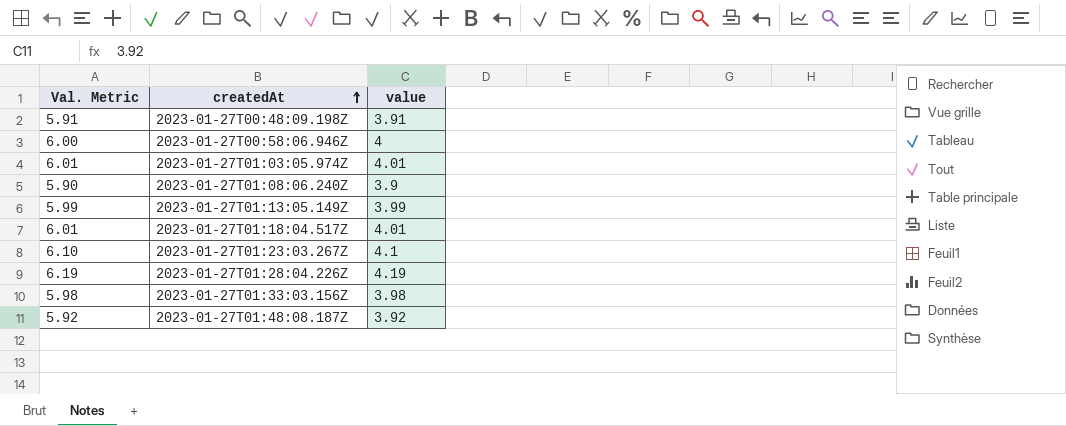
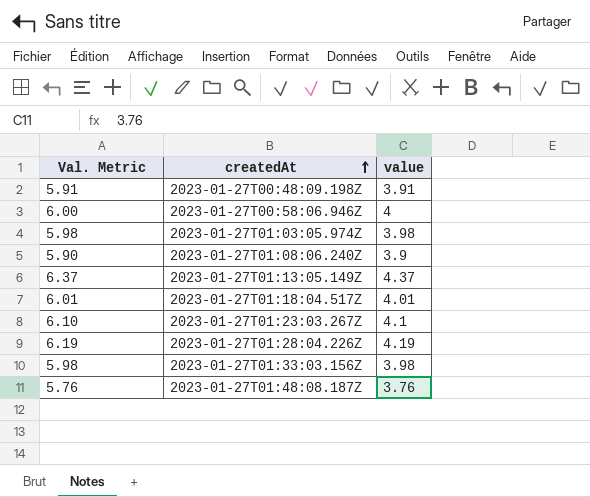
2023-01-27T01:03:05.974Z | Val. Metric: 6.01 -> 5.98
2023-01-27T01:03:05.974Z | value: 4.01 -> 3.98
2023-01-27T01:13:05.149Z | Val. Metric: 5.99 -> 6.37
2023-01-27T01:13:05.149Z | value: 3.99 -> 4.37
2023-01-27T01:48:08.187Z | Val. Metric: 5.92 -> 5.76
2023-01-27T01:48:08.187Z | value: 3.92 -> 3.76

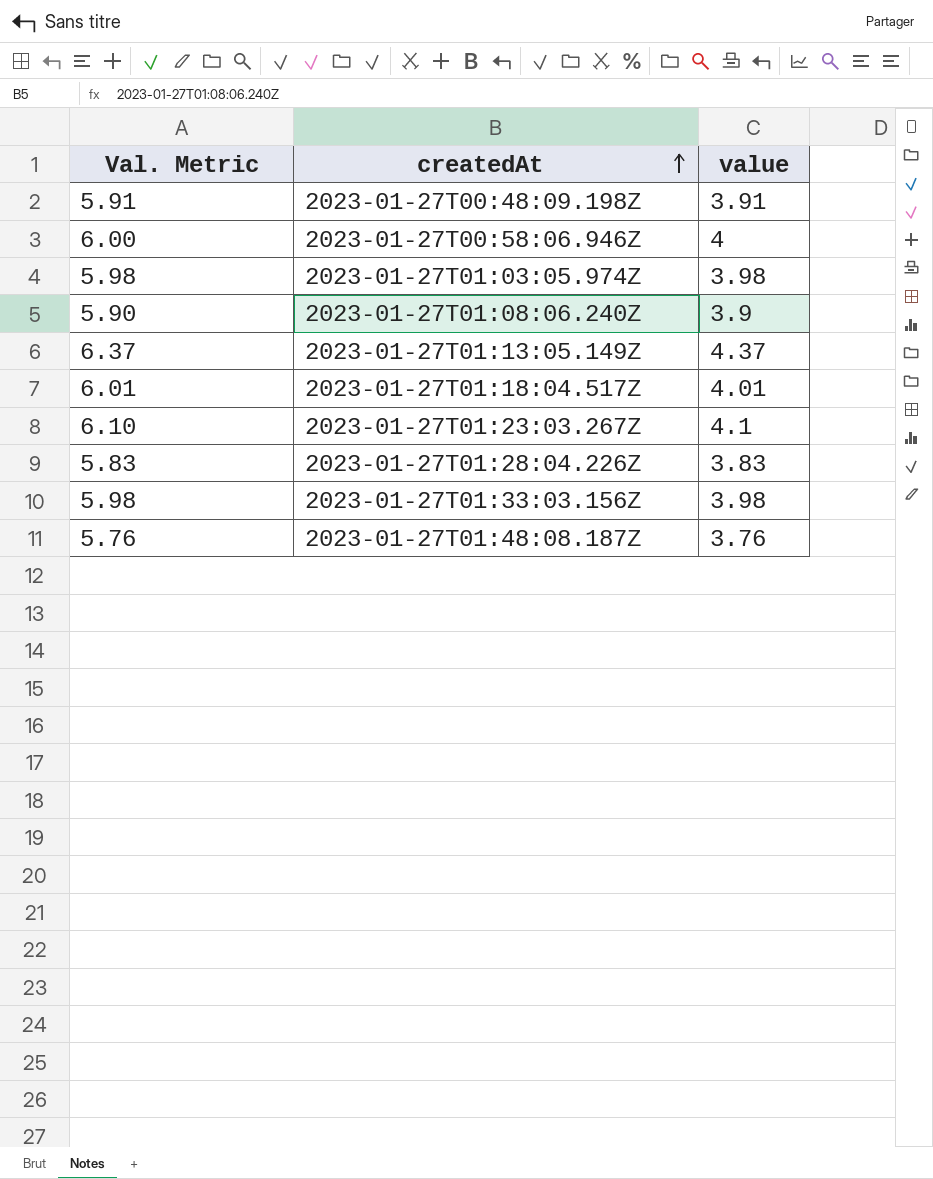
2023-01-27T01:28:04.226Z | Val. Metric: 6.19 -> 5.83
2023-01-27T01:28:04.226Z | value: 4.19 -> 3.83

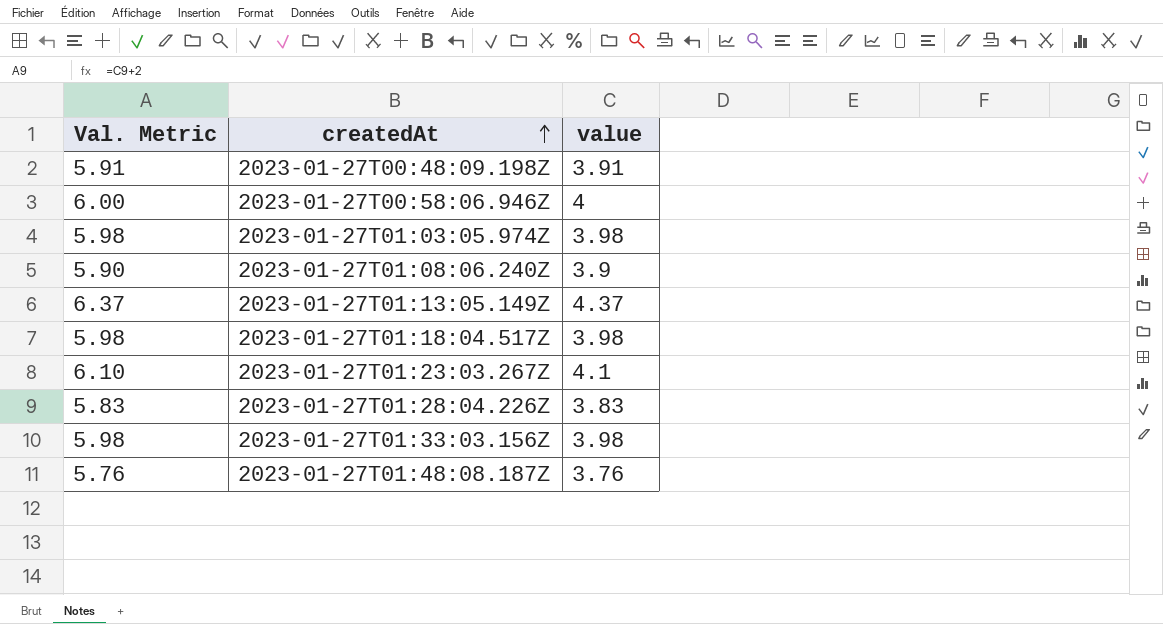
2023-01-27T01:18:04.517Z | Val. Metric: 6.01 -> 5.98
2023-01-27T01:18:04.517Z | value: 4.01 -> 3.98

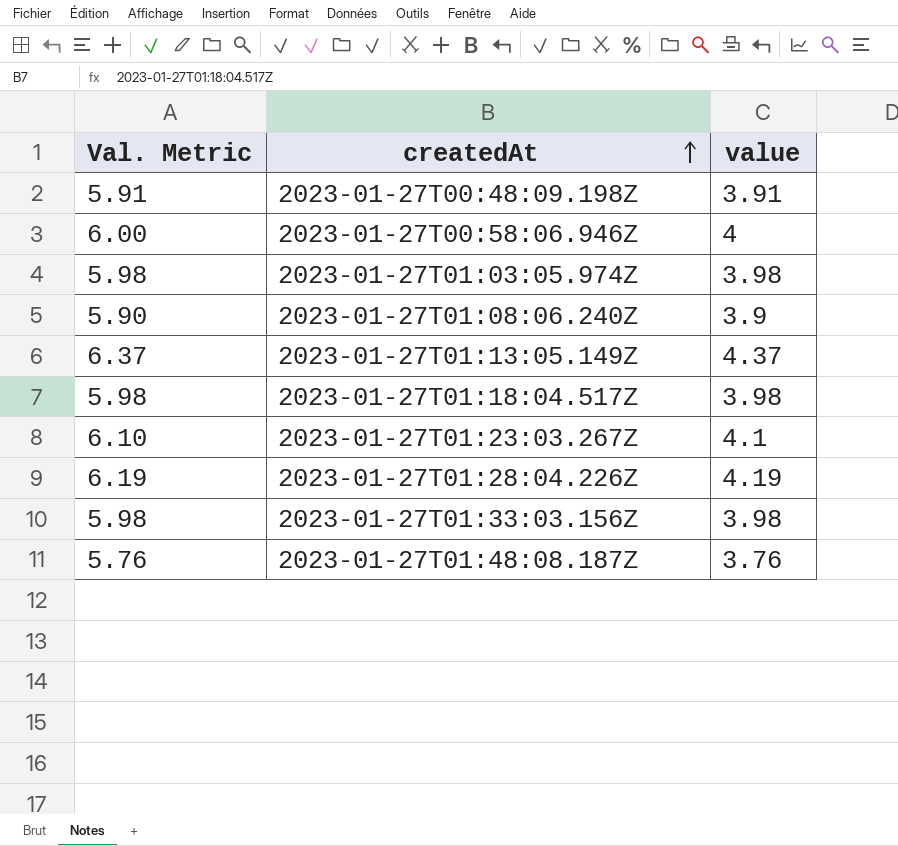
2023-01-27T01:28:04.226Z | Val. Metric: 5.83 -> 6.19
2023-01-27T01:28:04.226Z | value: 3.83 -> 4.19

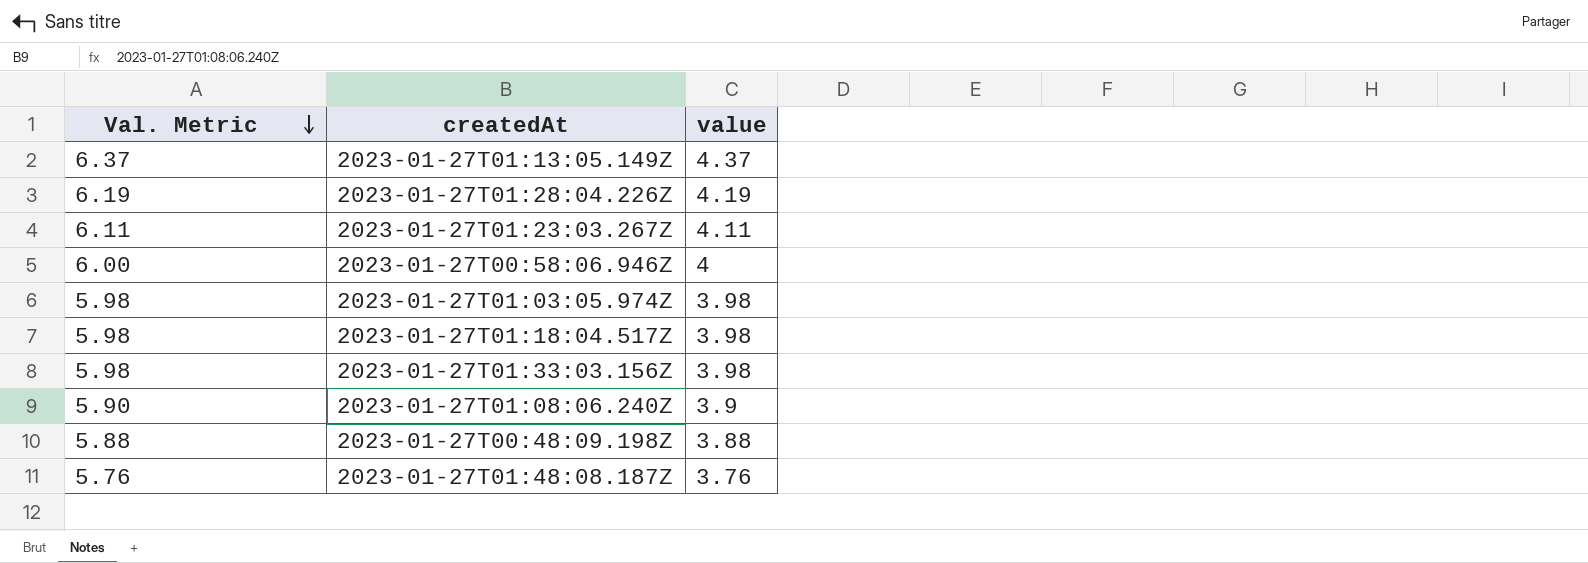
row order: createdAt ascending -> Val. Metric descending
2023-01-27T01:23:03.267Z | Val. Metric: 6.10 -> 6.11
2023-01-27T01:23:03.267Z | value: 4.1 -> 4.11
2023-01-27T00:48:09.198Z | Val. Metric: 5.91 -> 5.88
2023-01-27T00:48:09.198Z | value: 3.91 -> 3.88

